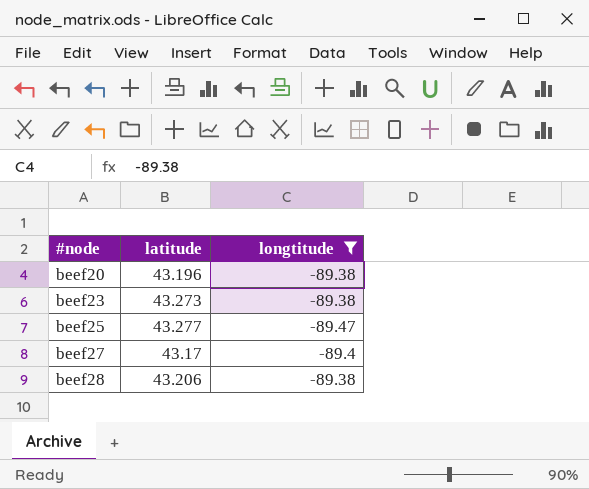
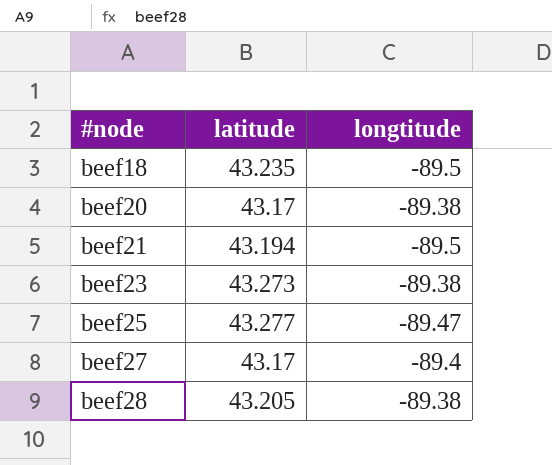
filter: longtitude != -89.5 -> none
beef20 | latitude: 43.196 -> 43.17
beef28 | latitude: 43.206 -> 43.205

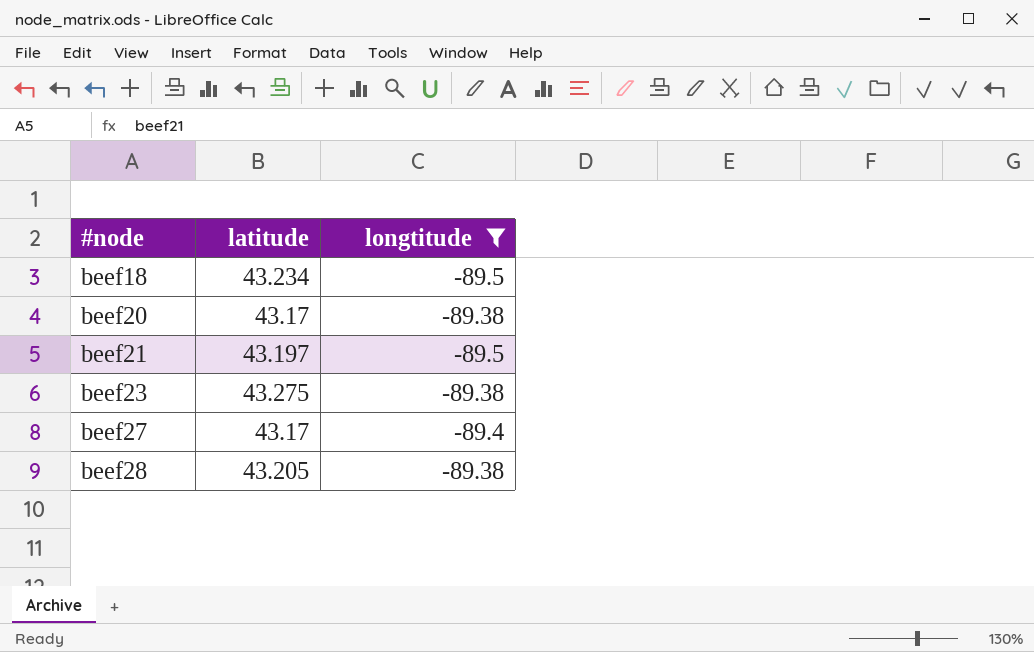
filter: none -> longtitude != -89.47
beef18 | latitude: 43.235 -> 43.234
beef21 | latitude: 43.194 -> 43.197
beef23 | latitude: 43.273 -> 43.275

